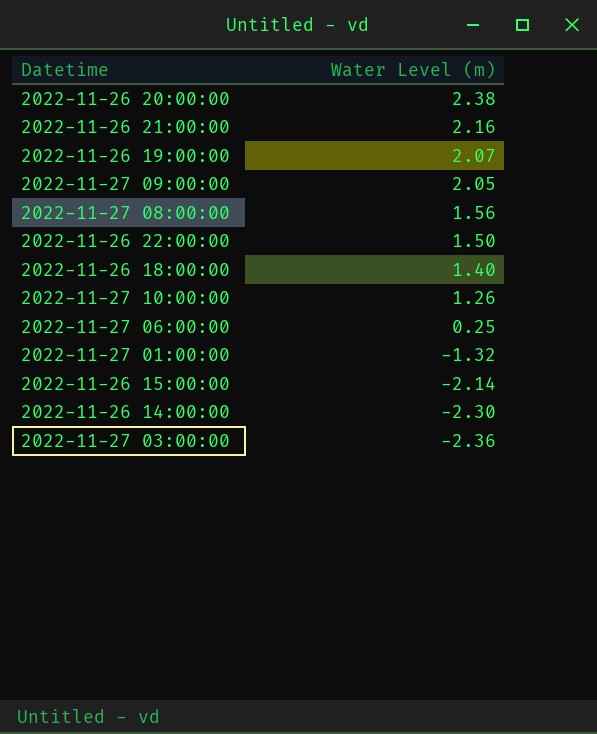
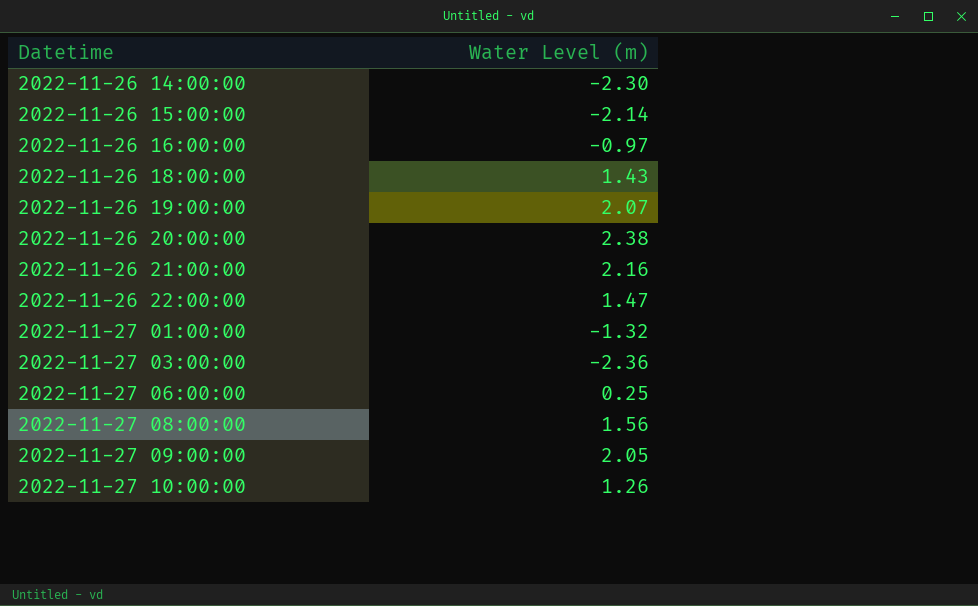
row order: Water Level (m) descending -> Datetime ascending
row 2022-11-26 16:00:00: none -> -0.97
2022-11-26 18:00:00 | Water Level (m): 1.40 -> 1.43
2022-11-26 22:00:00 | Water Level (m): 1.50 -> 1.47

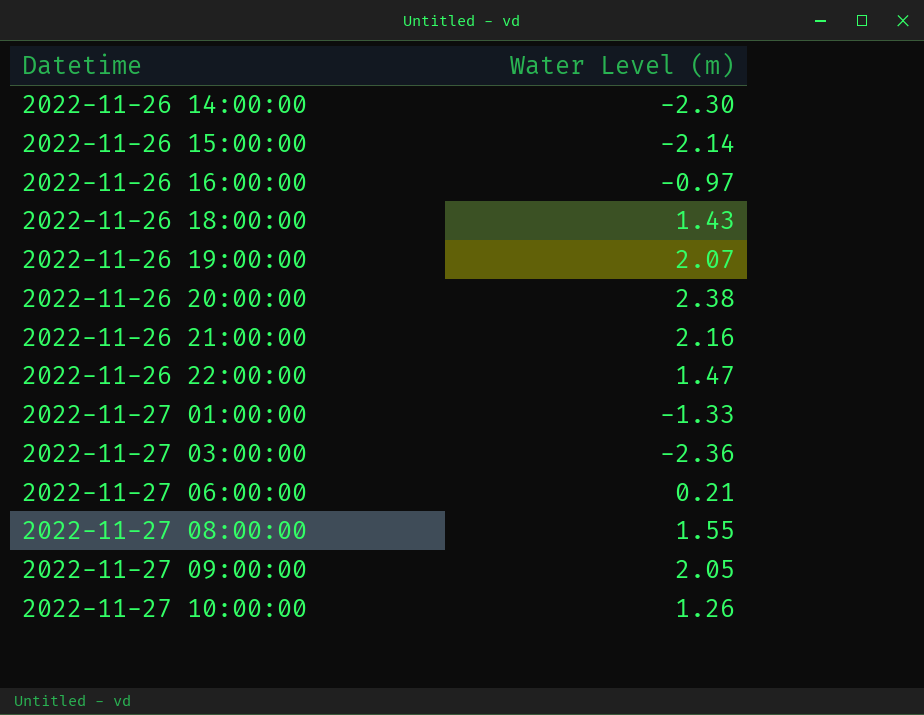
2022-11-27 01:00:00 | Water Level (m): -1.32 -> -1.33
2022-11-27 06:00:00 | Water Level (m): 0.25 -> 0.21
2022-11-27 08:00:00 | Water Level (m): 1.56 -> 1.55

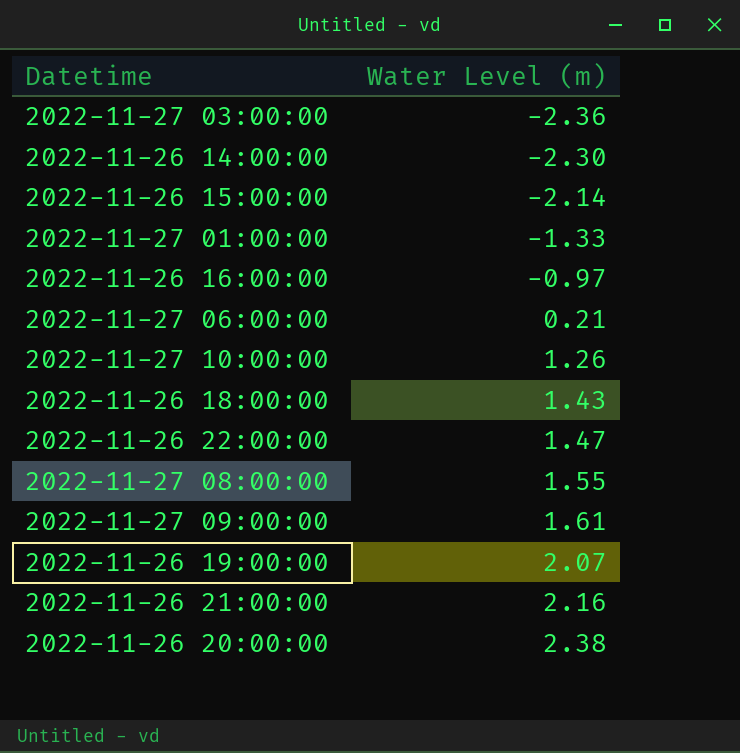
row order: Datetime ascending -> Water Level (m) ascending
2022-11-27 09:00:00 | Water Level (m): 2.05 -> 1.61

